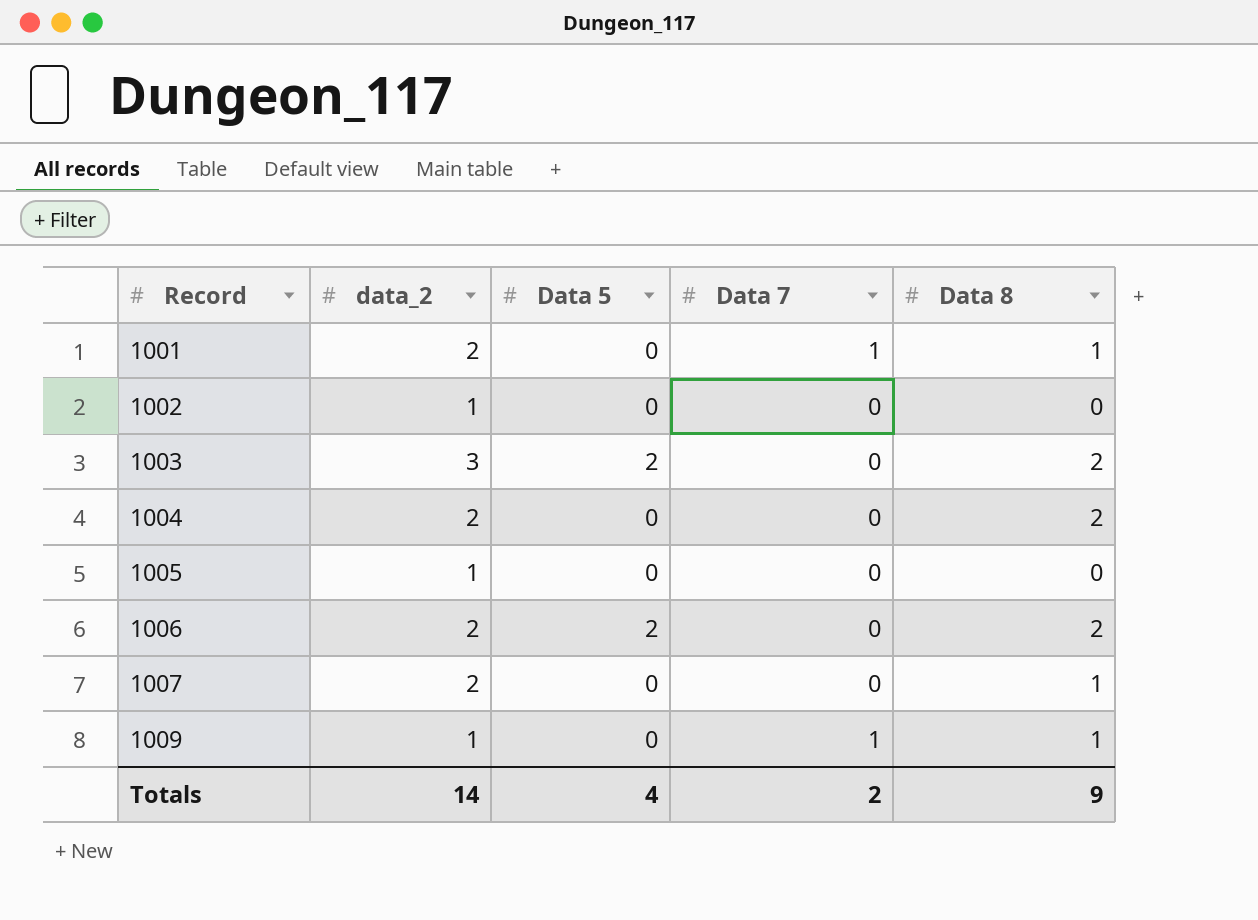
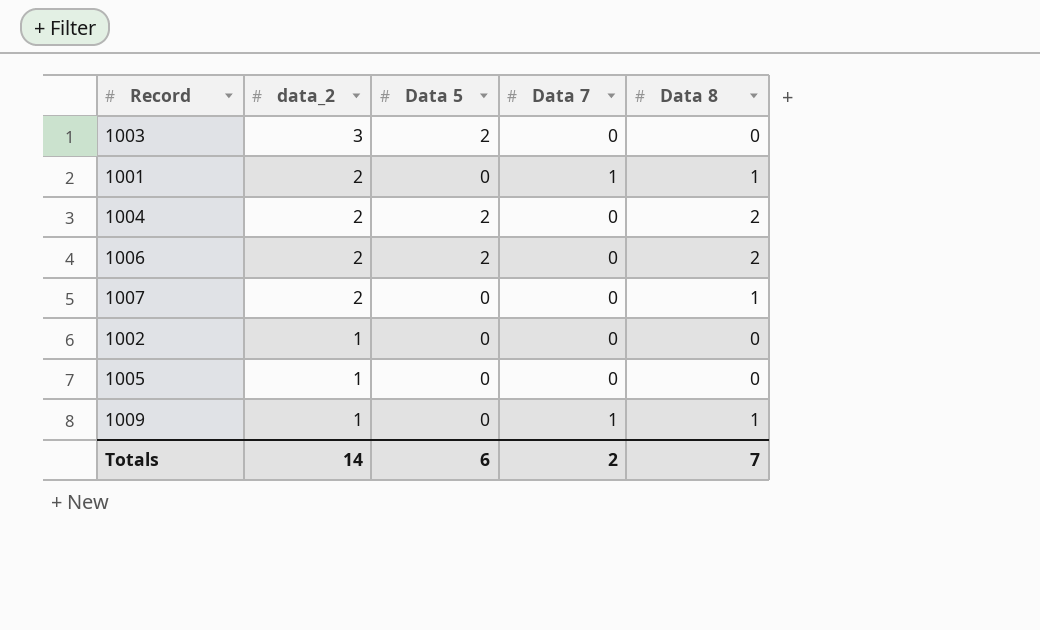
row order: Record ascending -> data_2 descending
1003 | Data 8: 2 -> 0
1004 | Data 5: 0 -> 2
Totals | Data 5: 4 -> 6
Totals | Data 8: 9 -> 7

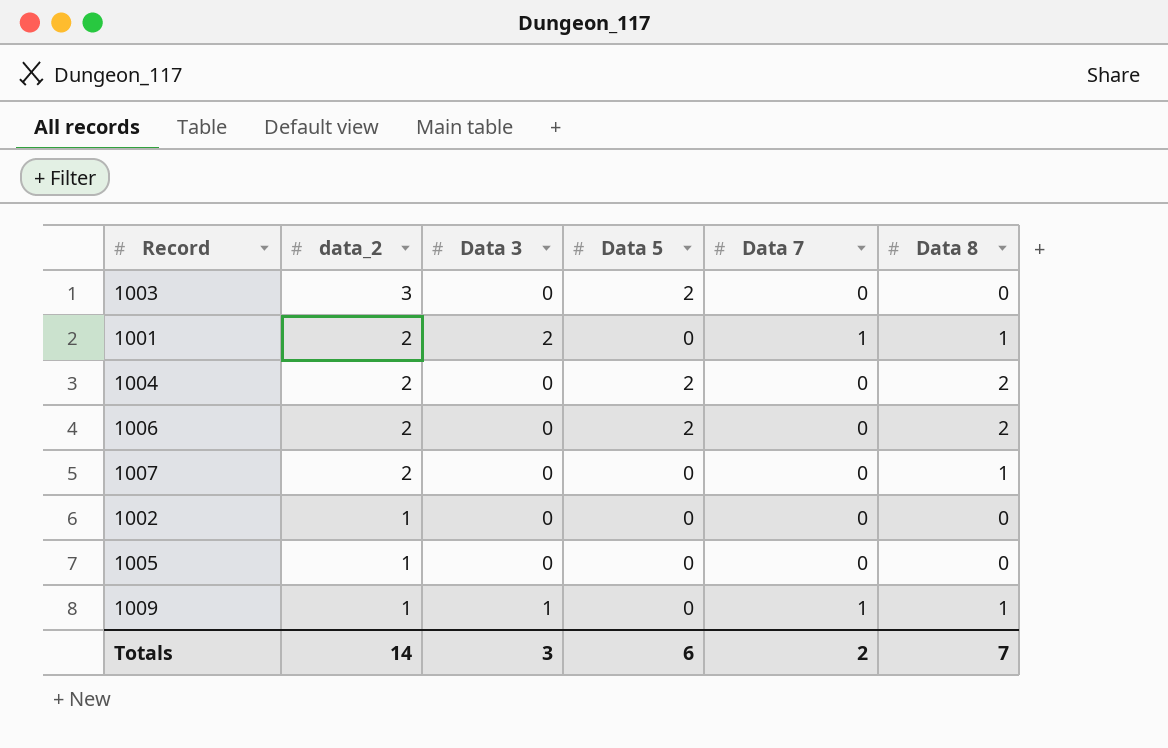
column Data 3 | position: none -> 3

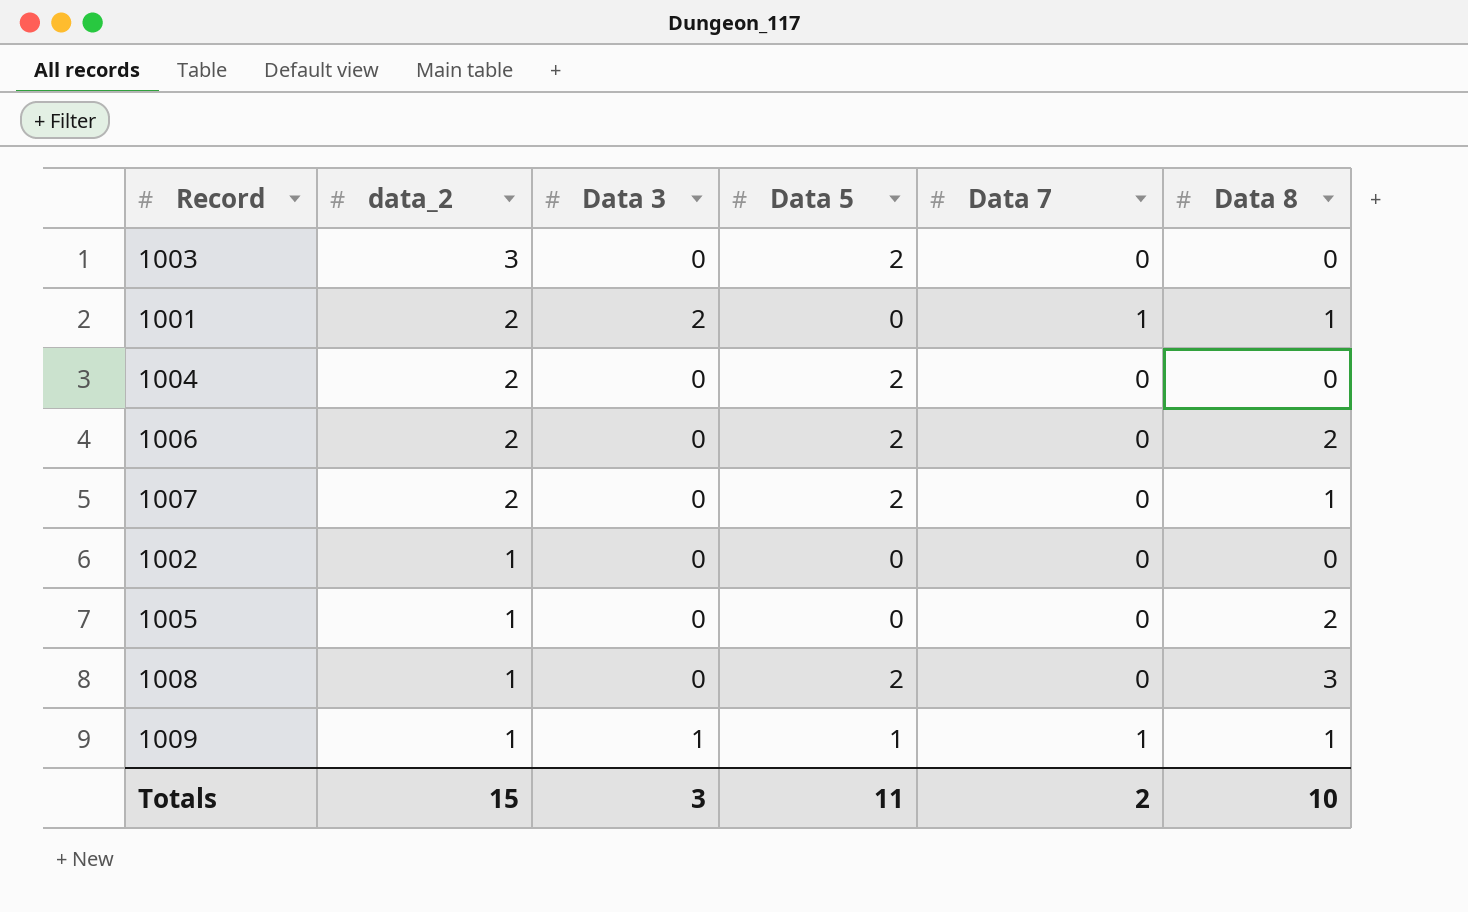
1004 | Data 8: 2 -> 0
1007 | Data 5: 0 -> 2
1005 | Data 8: 0 -> 2
row 1008: none -> 1 | 0 | 2 | 0 | 3
1009 | Data 5: 0 -> 1
Totals | data_2: 14 -> 15
Totals | Data 5: 6 -> 11
Totals | Data 8: 7 -> 10

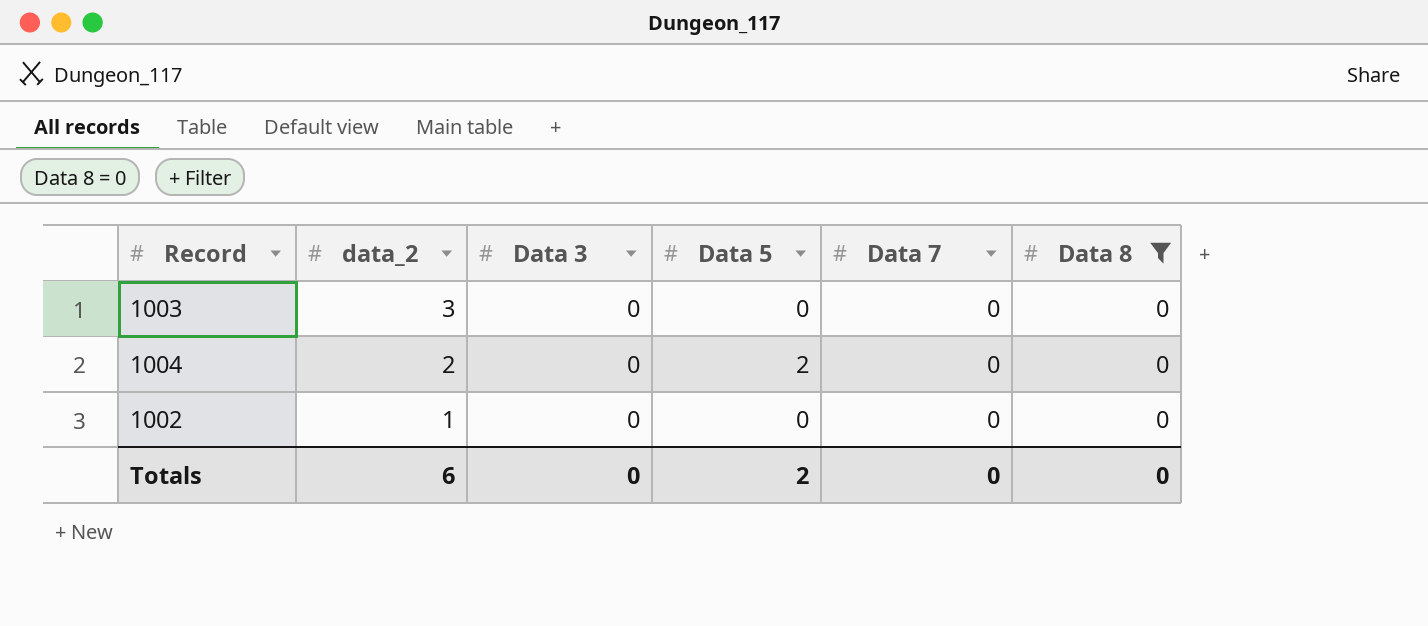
filter: none -> Data 8 = 0
1003 | Data 5: 2 -> 0
Totals | data_2: 15 -> 6
Totals | Data 3: 3 -> 0
Totals | Data 5: 11 -> 2
Totals | Data 7: 2 -> 0
Totals | Data 8: 10 -> 0

